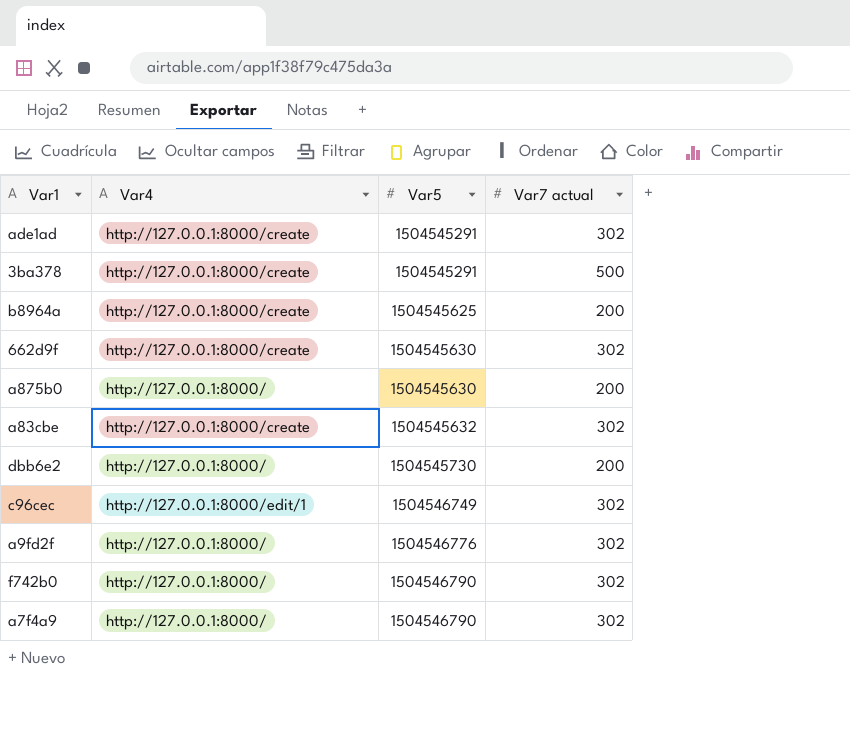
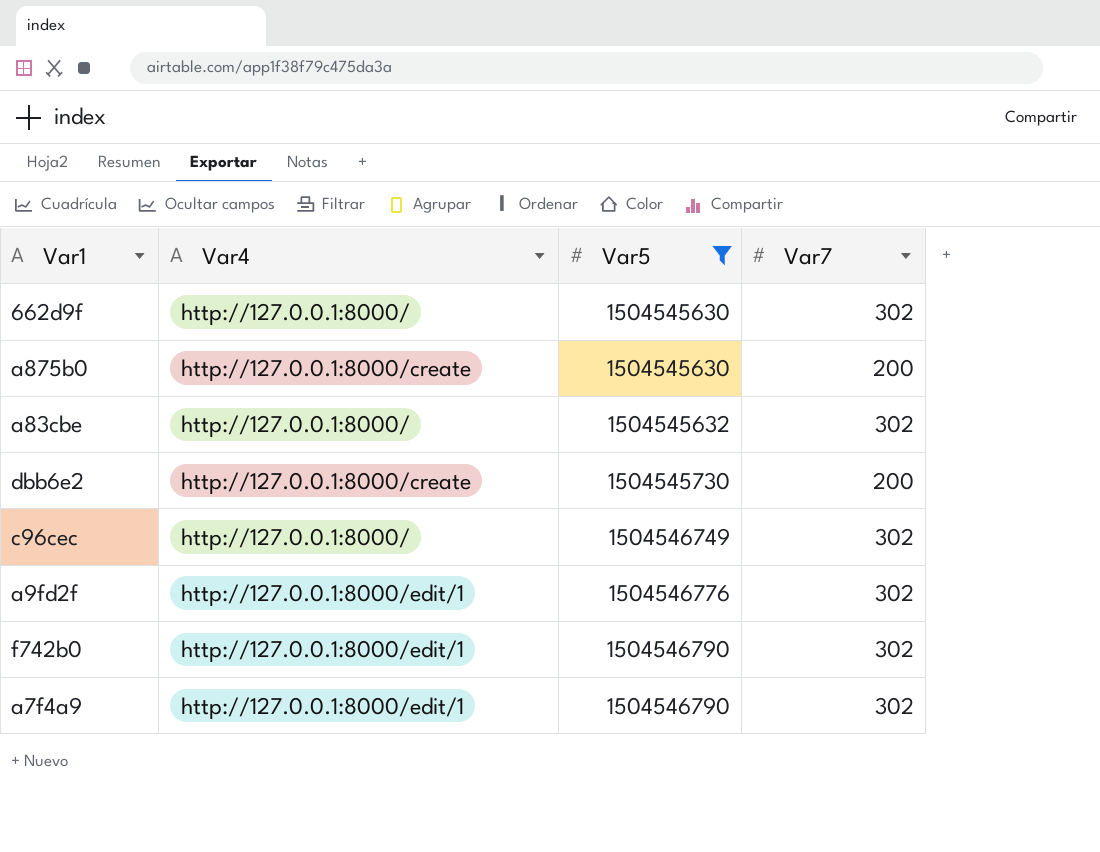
filter: none -> Var5 >= 1504545630
column name: Var7 actual -> Var7
662d9f | Var4: http://127.0.0.1:8000/create -> http://127.0.0.1:8000/
a875b0 | Var4: http://127.0.0.1:8000/ -> http://127.0.0.1:8000/create
a83cbe | Var4: http://127.0.0.1:8000/create -> http://127.0.0.1:8000/
dbb6e2 | Var4: http://127.0.0.1:8000/ -> http://127.0.0.1:8000/create
c96cec | Var4: http://127.0.0.1:8000/edit/1 -> http://127.0.0.1:8000/
a9fd2f | Var4: http://127.0.0.1:8000/ -> http://127.0.0.1:8000/edit/1
f742b0 | Var4: http://127.0.0.1:8000/ -> http://127.0.0.1:8000/edit/1
a7f4a9 | Var4: http://127.0.0.1:8000/ -> http://127.0.0.1:8000/edit/1

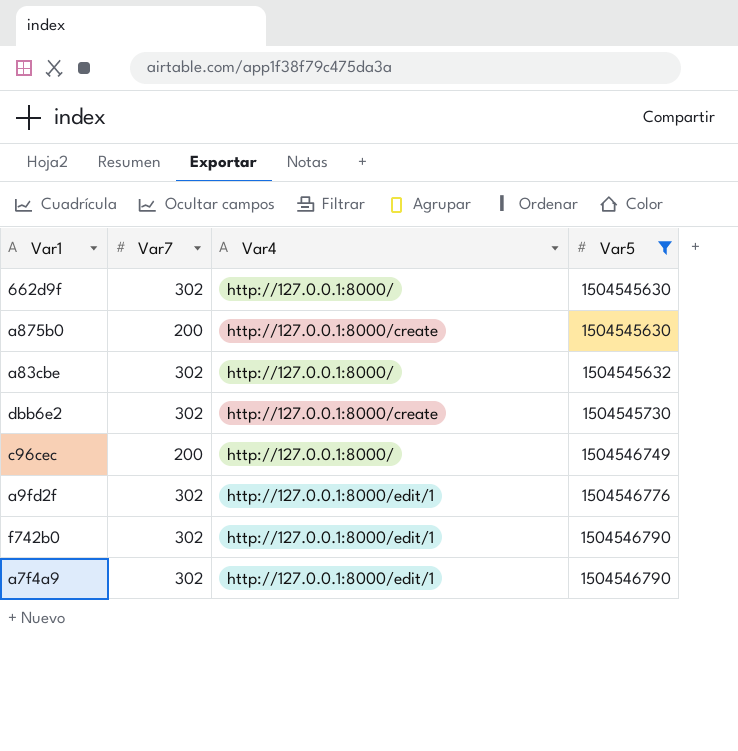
column Var7 | position: 4 -> 2
dbb6e2 | Var7: 200 -> 302
c96cec | Var7: 302 -> 200

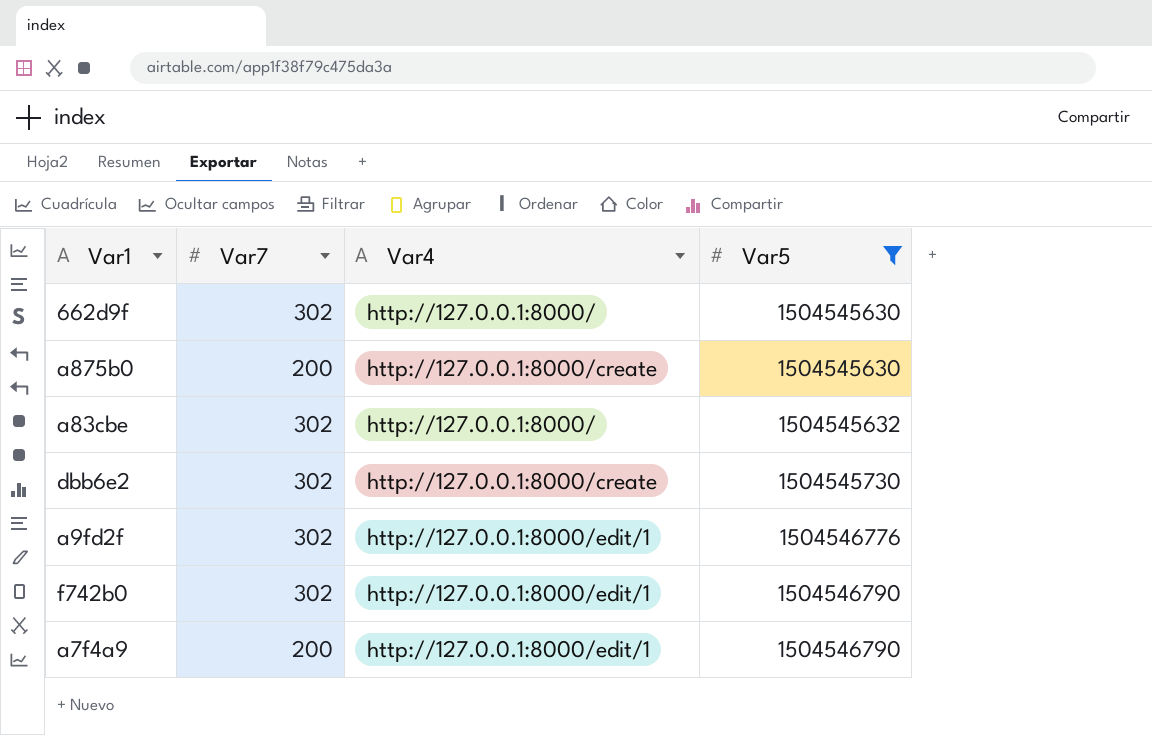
row c96cec: 200 | http://127.0.0.1:8000/ | 1504546749 -> none
a7f4a9 | Var7: 302 -> 200

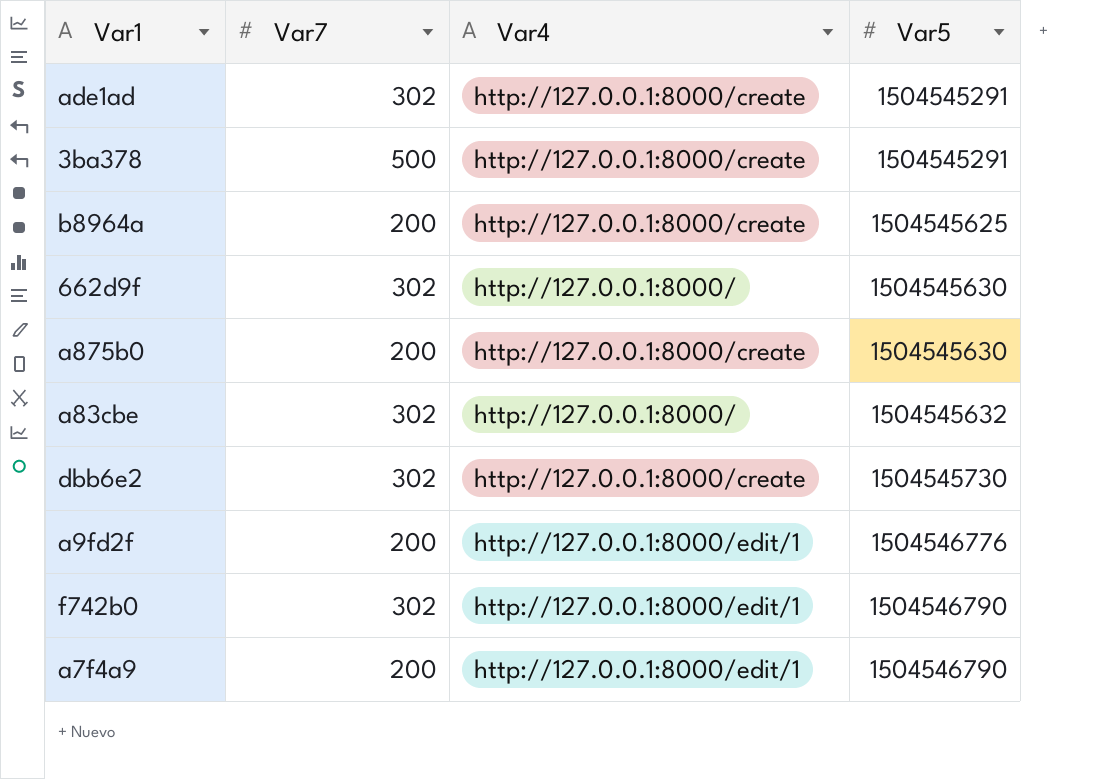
filter: Var5 >= 1504545630 -> none
a9fd2f | Var7: 302 -> 200

